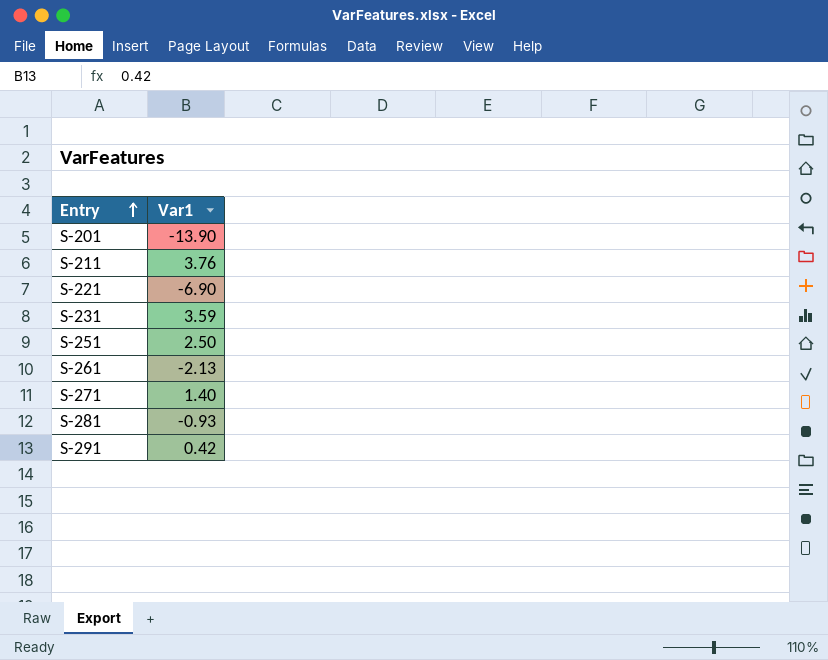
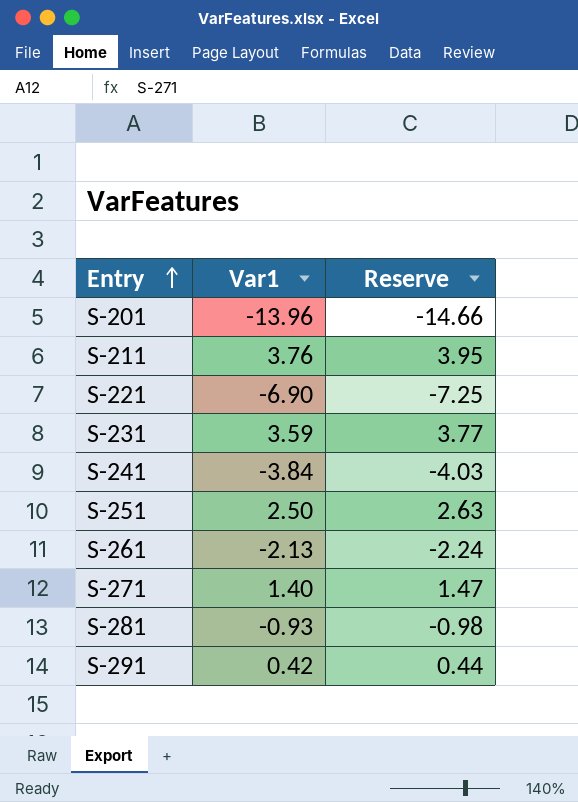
column Reserve | formula: none -> [Var1] * 1.05
S-201 | Var1: -13.90 -> -13.96
row S-241: none -> -3.84 | -4.03

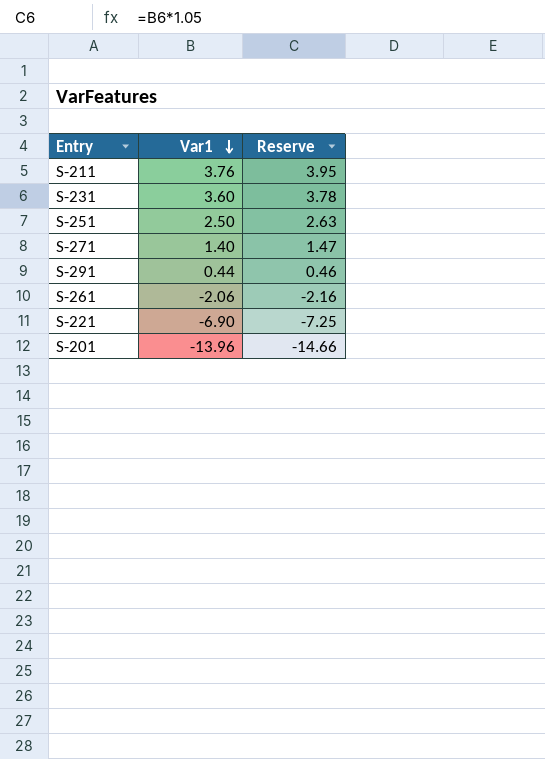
row order: Entry ascending -> Var1 descending
row S-241: -3.84 | -4.03 -> none
row S-281: -0.93 | -0.98 -> none
S-231 | Var1: 3.59 -> 3.60
S-231 | Reserve: 3.77 -> 3.78
S-291 | Var1: 0.42 -> 0.44
S-291 | Reserve: 0.44 -> 0.46
S-261 | Var1: -2.13 -> -2.06
S-261 | Reserve: -2.24 -> -2.16

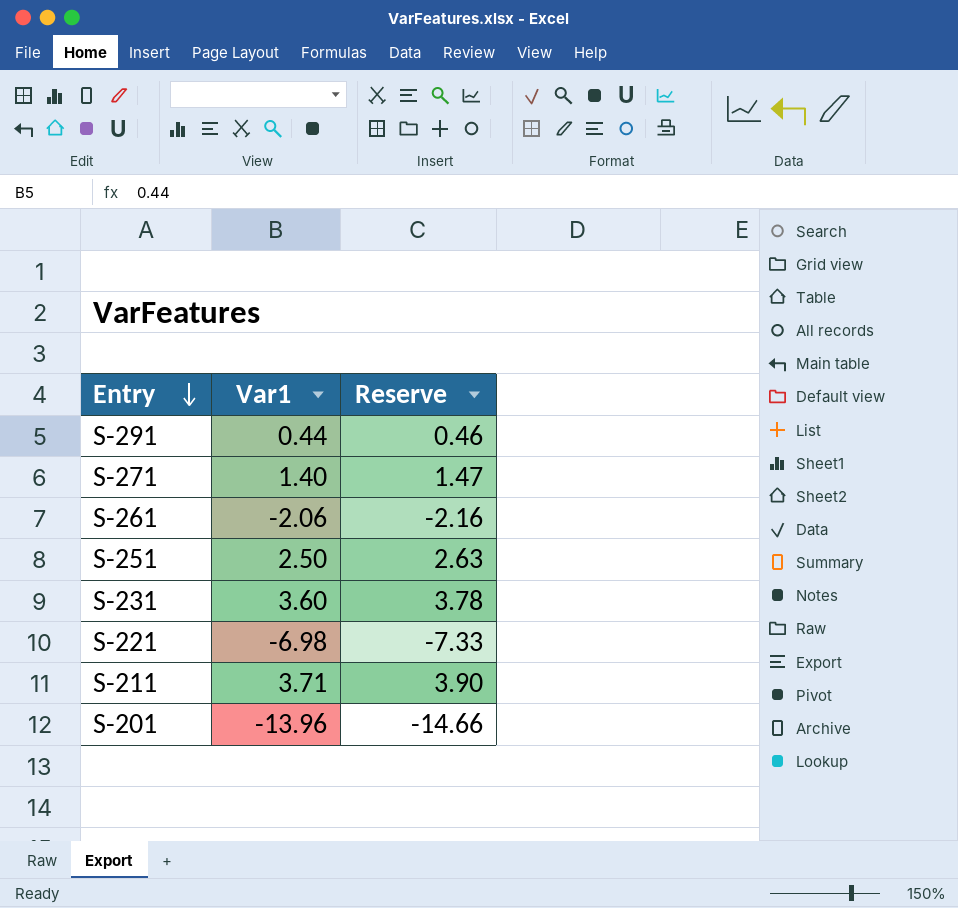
row order: Var1 descending -> Entry descending
S-221 | Var1: -6.90 -> -6.98
S-221 | Reserve: -7.25 -> -7.33
S-211 | Var1: 3.76 -> 3.71
S-211 | Reserve: 3.95 -> 3.90

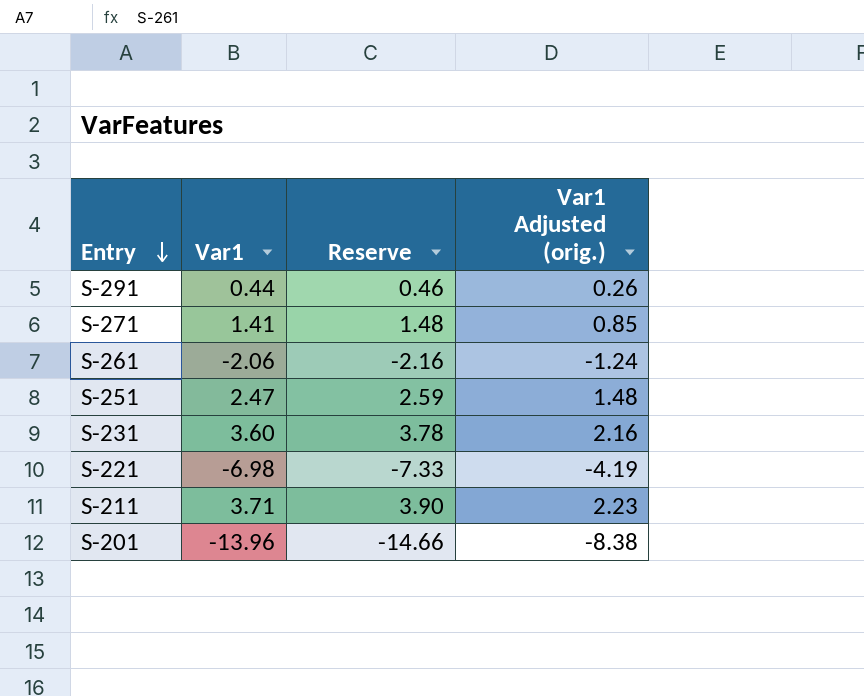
column Var1 Adjusted (orig.) | formula: none -> [Var1] * 0.6
S-271 | Var1: 1.40 -> 1.41
S-271 | Reserve: 1.47 -> 1.48
S-251 | Var1: 2.50 -> 2.47
S-251 | Reserve: 2.63 -> 2.59

